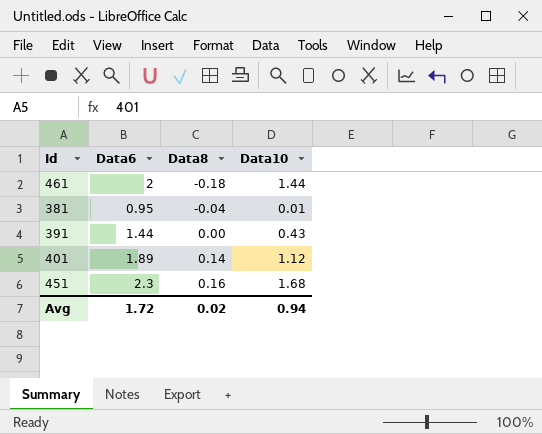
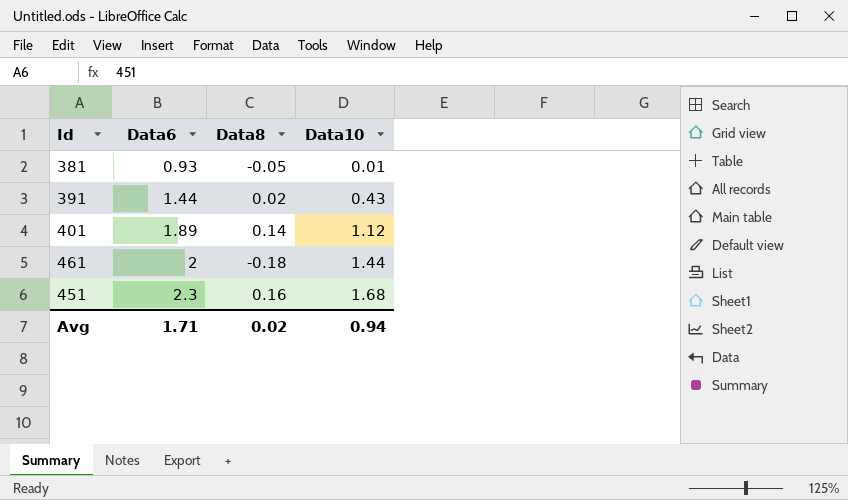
row order: Data8 ascending -> Data6 ascending
381 | Data6: 0.95 -> 0.93
381 | Data8: -0.04 -> -0.05
391 | Data8: 0.00 -> 0.02
Avg | Data6: 1.72 -> 1.71

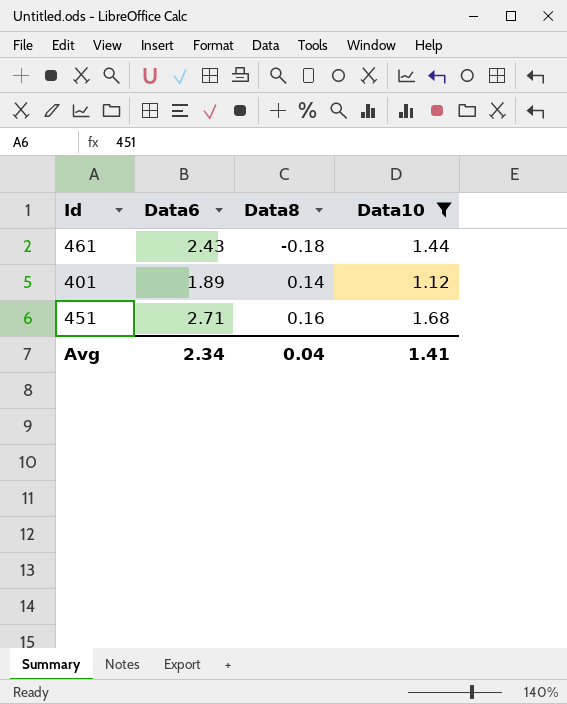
filter: none -> Data10 >= 1.12
row order: Data6 ascending -> Data8 ascending
461 | Data6: 2 -> 2.43
451 | Data6: 2.3 -> 2.71
Avg | Data6: 1.71 -> 2.34
Avg | Data8: 0.02 -> 0.04
Avg | Data10: 0.94 -> 1.41

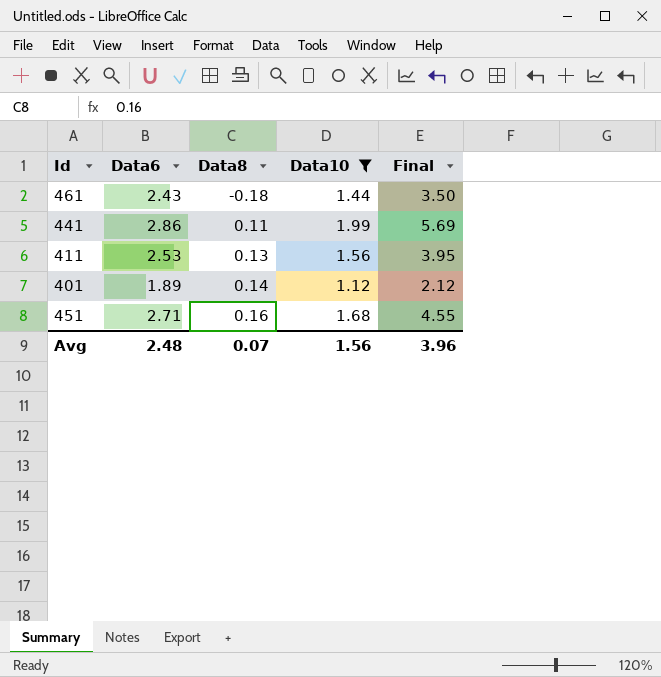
column Final | formula: none -> [Data6] * [Data10]
row 441: none -> 2.86 | 0.11 | 1.99 | 5.69
row 411: none -> 2.53 | 0.13 | 1.56 | 3.95
Avg | Data6: 2.34 -> 2.48
Avg | Data8: 0.04 -> 0.07
Avg | Data10: 1.41 -> 1.56

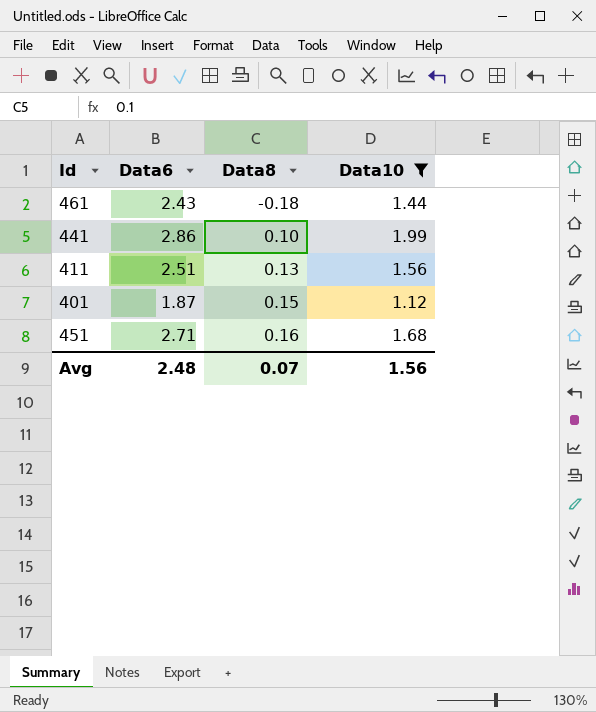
column Final | formula: [Data6] * [Data10] -> none
441 | Data8: 0.11 -> 0.10
411 | Data6: 2.53 -> 2.51
401 | Data6: 1.89 -> 1.87
401 | Data8: 0.14 -> 0.15

